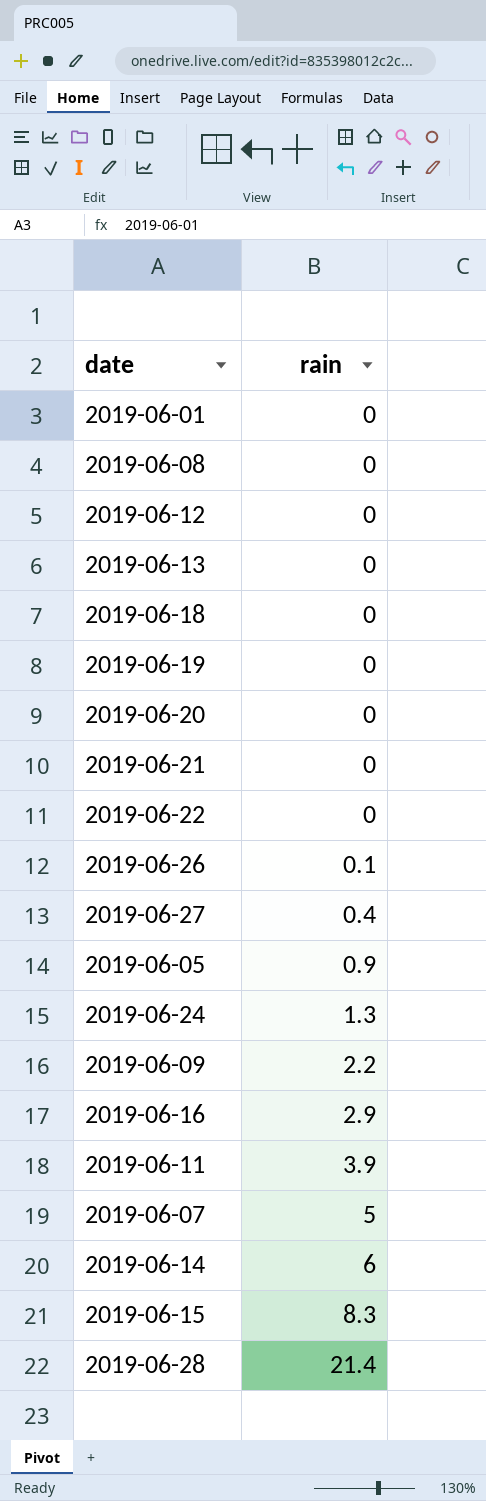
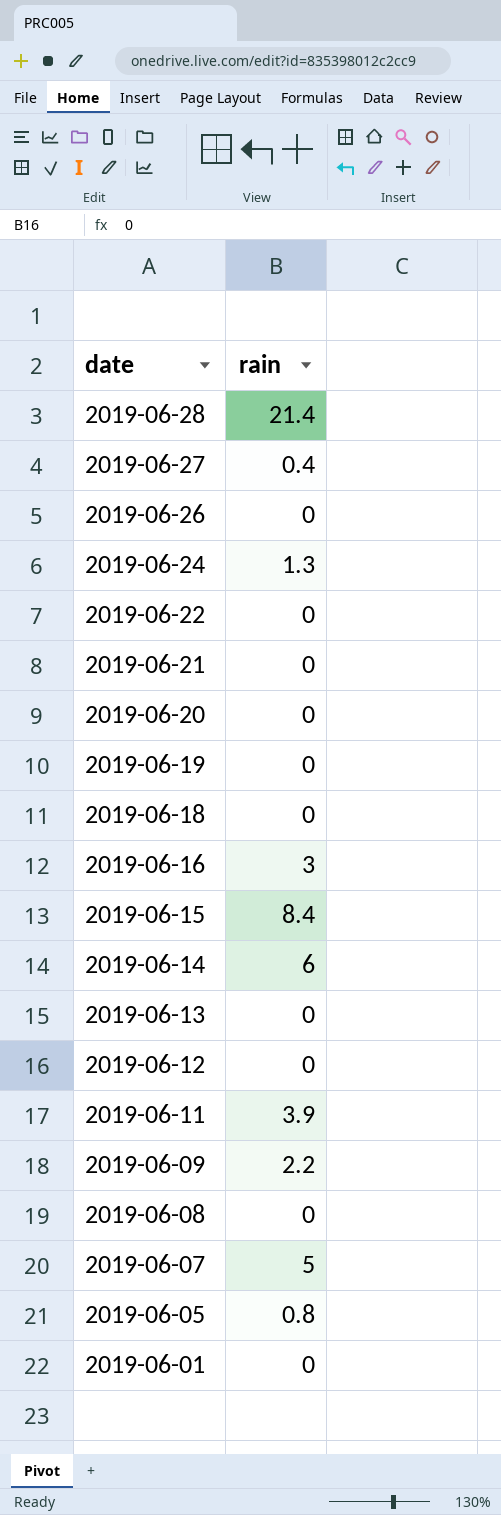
row order: rain ascending -> date descending
2019-06-26 | rain: 0.1 -> 0
2019-06-16 | rain: 2.9 -> 3
2019-06-15 | rain: 8.3 -> 8.4
2019-06-05 | rain: 0.9 -> 0.8

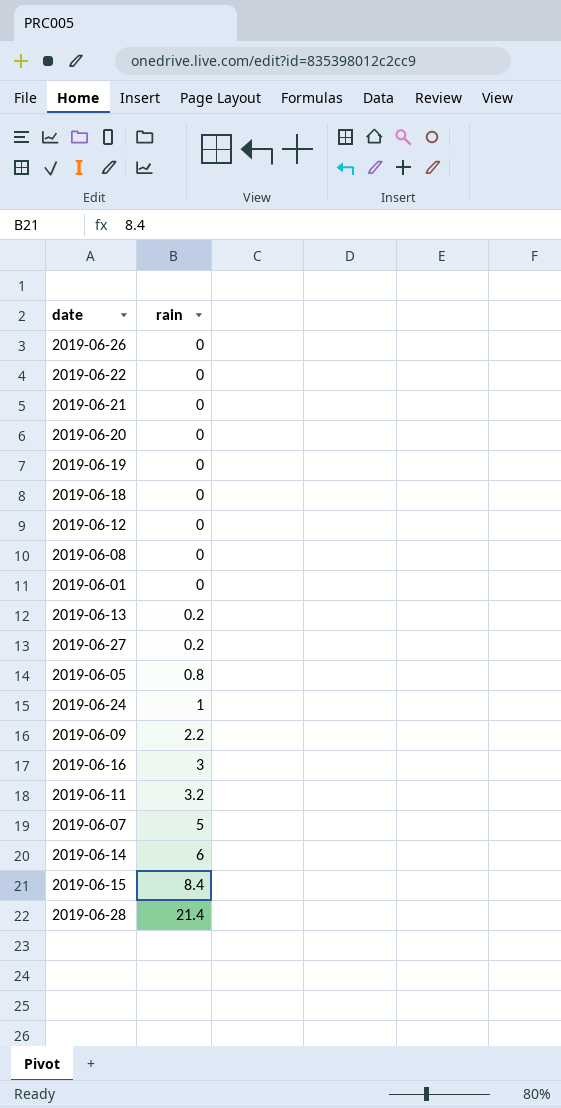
row order: date descending -> rain ascending
2019-06-13 | rain: 0 -> 0.2
2019-06-27 | rain: 0.4 -> 0.2
2019-06-24 | rain: 1.3 -> 1
2019-06-11 | rain: 3.9 -> 3.2

